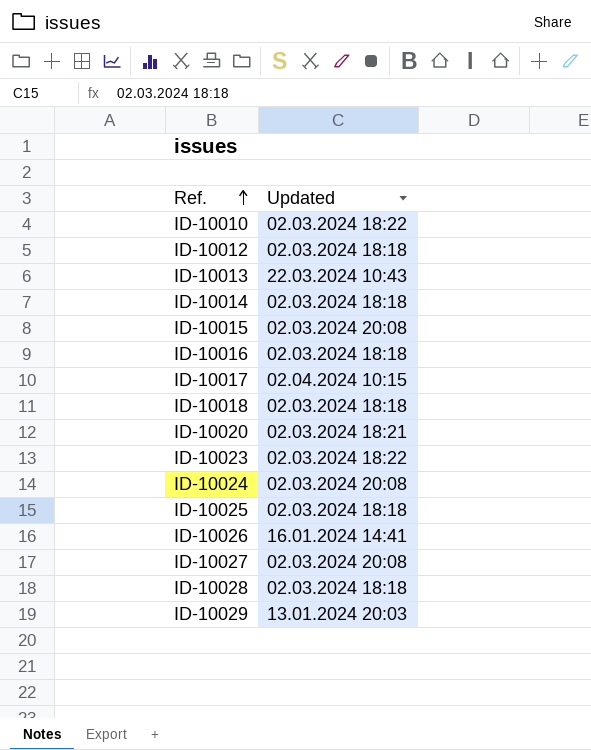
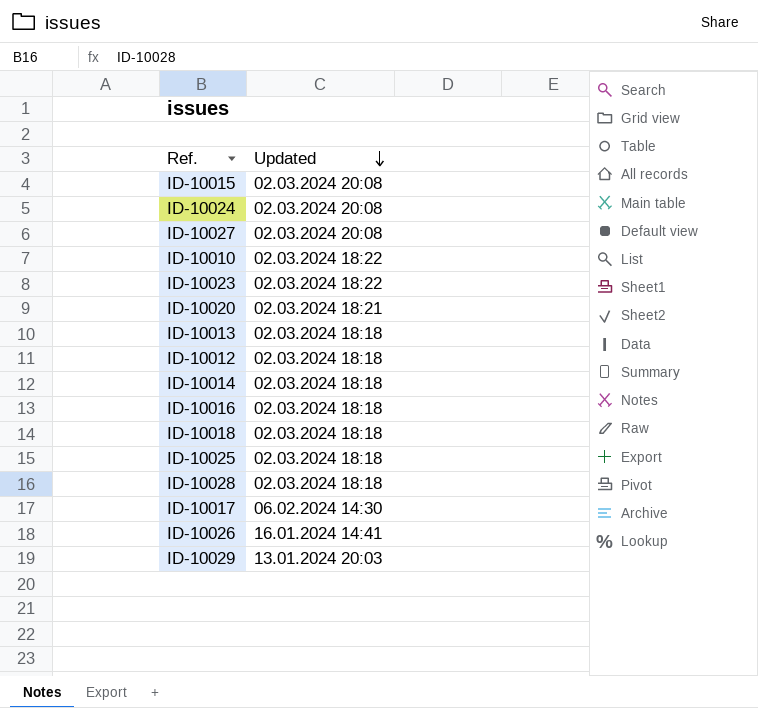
row order: Ref. ascending -> Updated descending
ID-10013 | Updated: 22.03.2024 10:43 -> 02.03.2024 18:18
ID-10017 | Updated: 02.04.2024 10:15 -> 06.02.2024 14:30

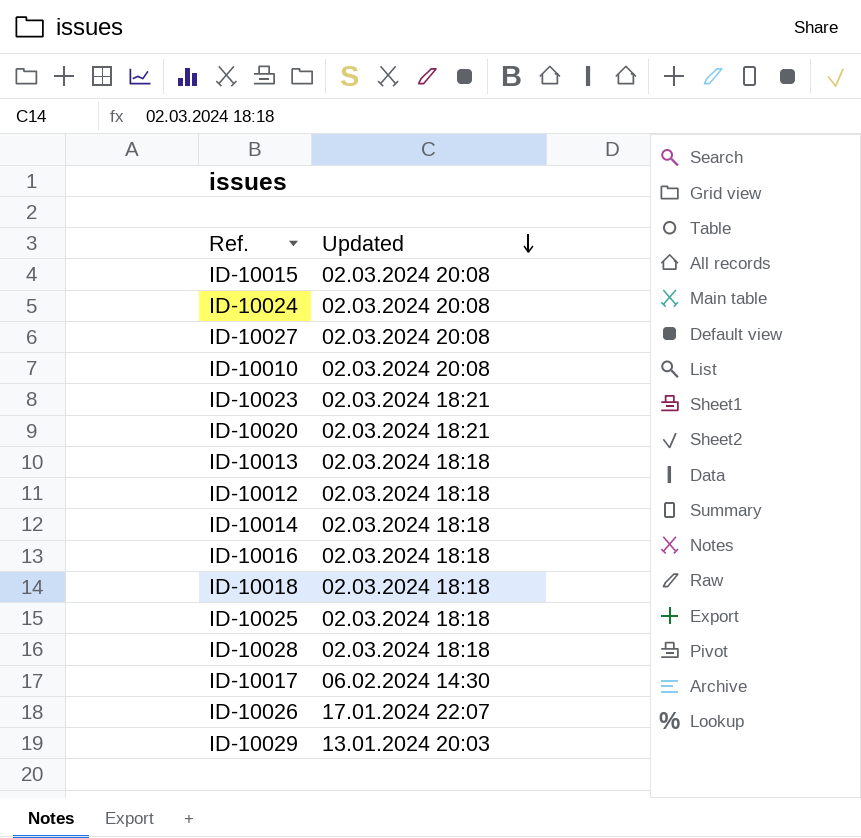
ID-10010 | Updated: 02.03.2024 18:22 -> 02.03.2024 20:08
ID-10023 | Updated: 02.03.2024 18:22 -> 02.03.2024 18:21
ID-10026 | Updated: 16.01.2024 14:41 -> 17.01.2024 22:07

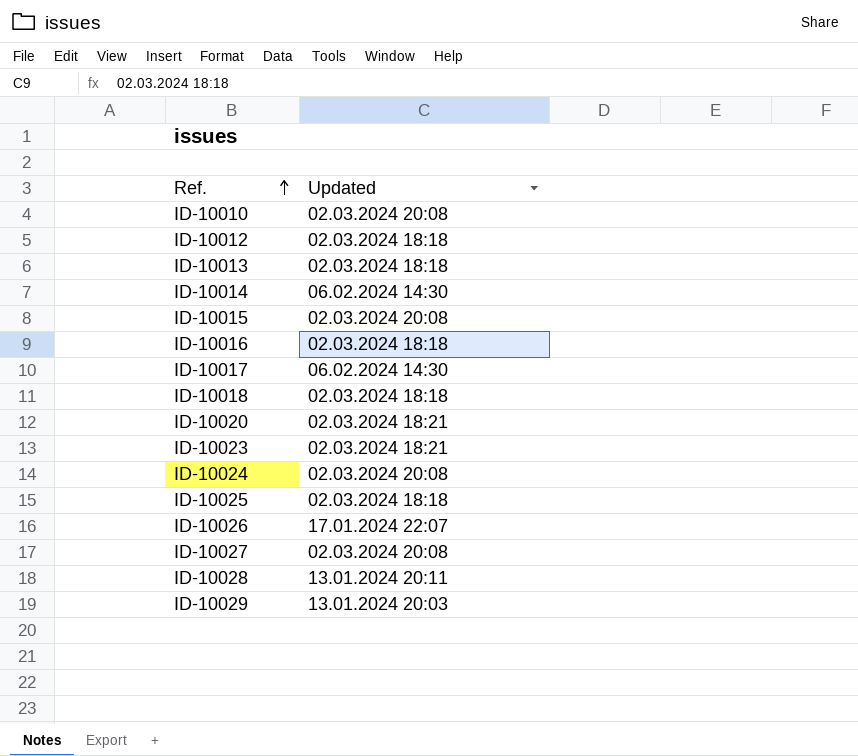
row order: Updated descending -> Ref. ascending
ID-10014 | Updated: 02.03.2024 18:18 -> 06.02.2024 14:30
ID-10028 | Updated: 02.03.2024 18:18 -> 13.01.2024 20:11

